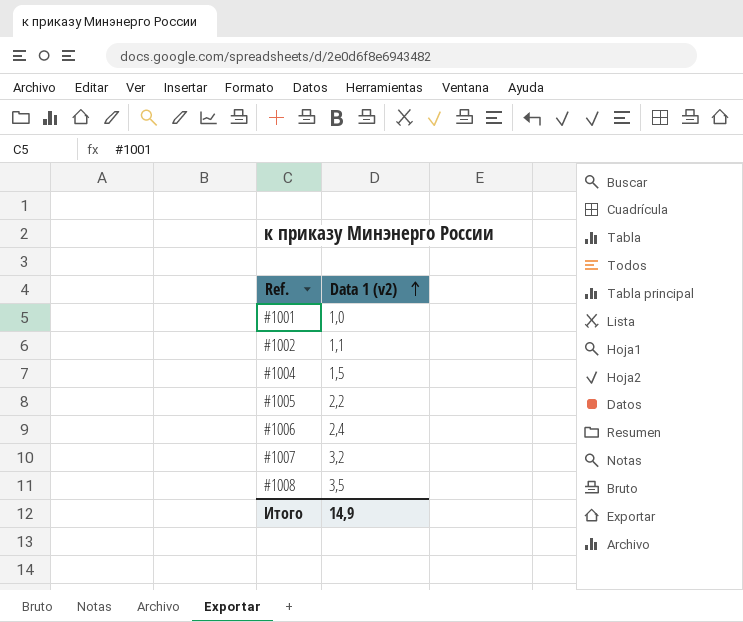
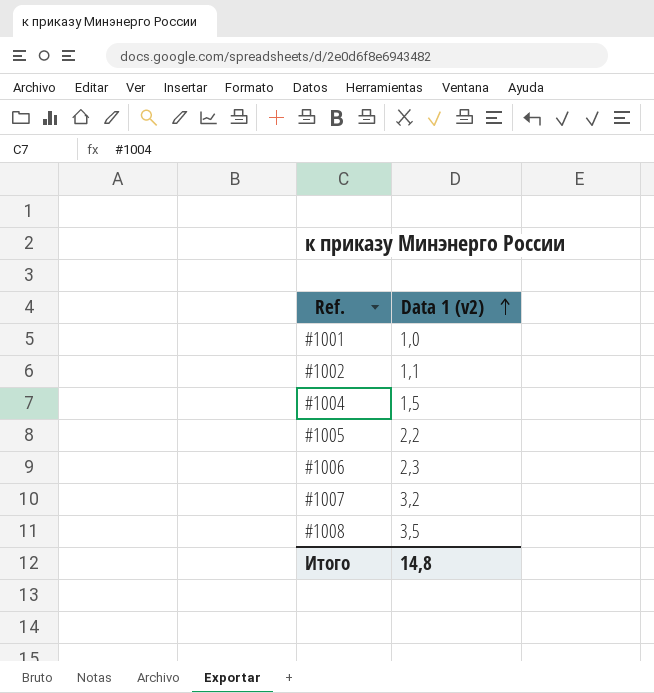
#1006 | Data 1 (v2): 2,4 -> 2,3
Итого | Data 1 (v2): 14,9 -> 14,8

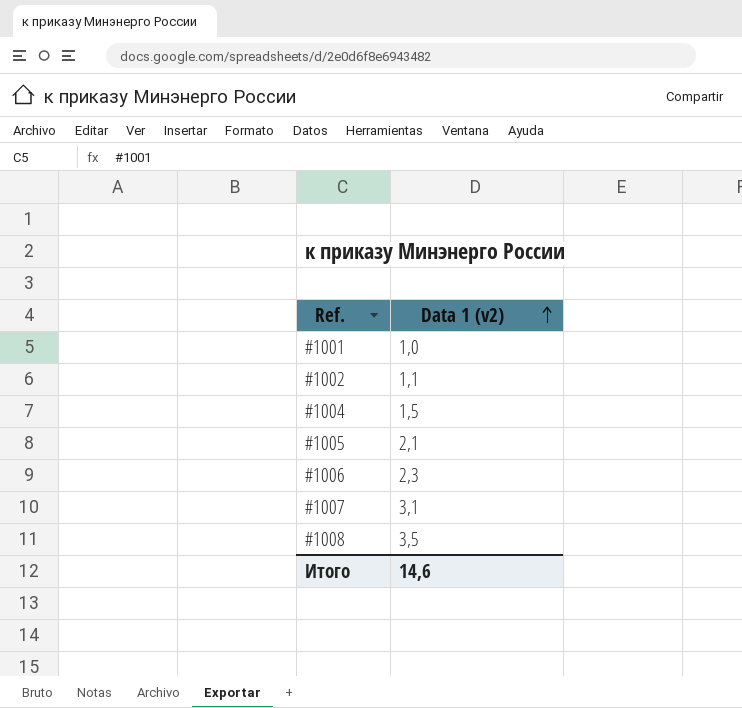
#1005 | Data 1 (v2): 2,2 -> 2,1
#1007 | Data 1 (v2): 3,2 -> 3,1
Итого | Data 1 (v2): 14,8 -> 14,6

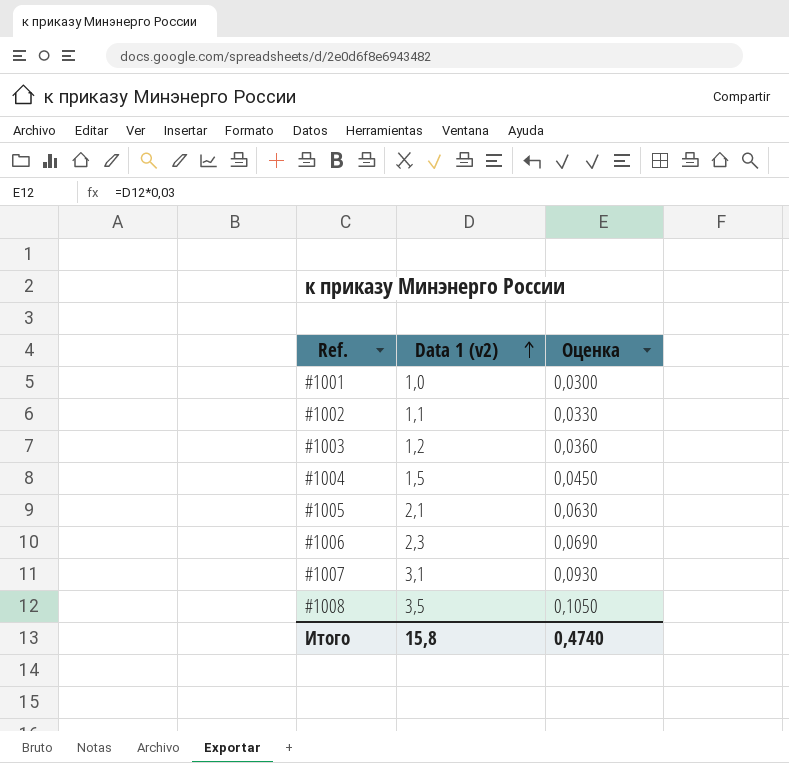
column Оценка | formula: none -> [Data 1 (v2)] * 0,03
row #1003: none -> 1,2 | 0,0360
Итого | Data 1 (v2): 14,6 -> 15,8

